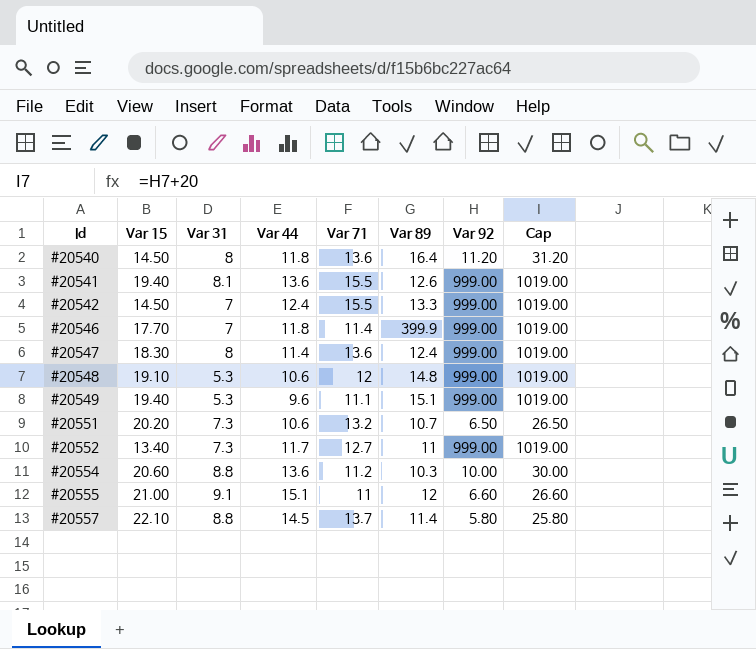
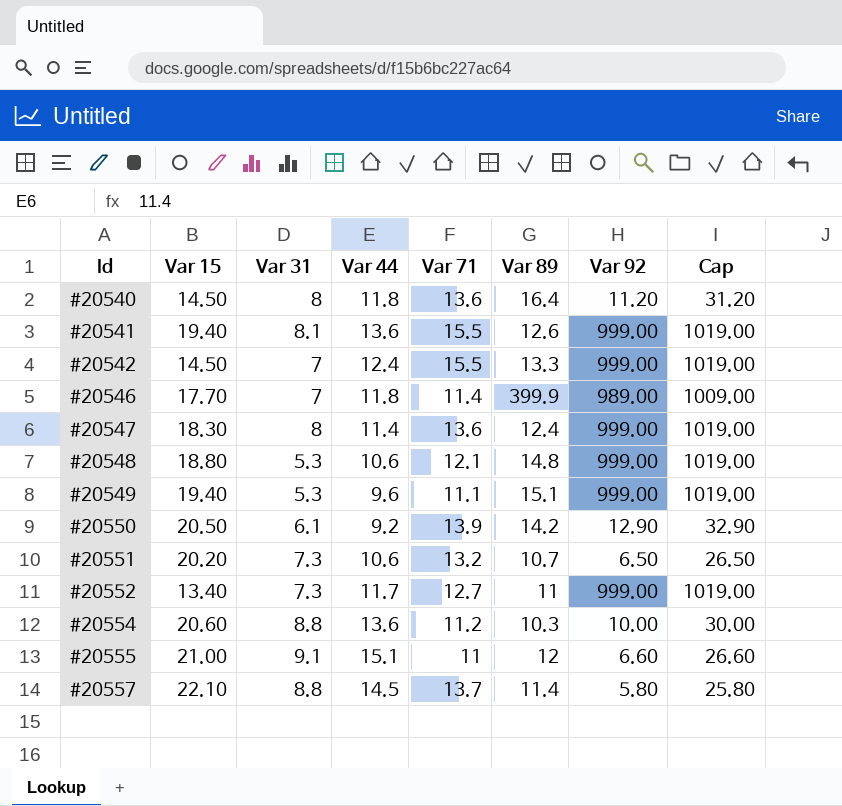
#20546 | Var 92: 999.00 -> 989.00
#20546 | Cap: 1019.00 -> 1009.00
#20548 | Var 15: 19.10 -> 18.80
#20548 | Var 71: 12 -> 12.1
row #20550: none -> 20.50 | 6.1 | 9.2 | 13.9 | 14.2 | 12.90 | 32.90

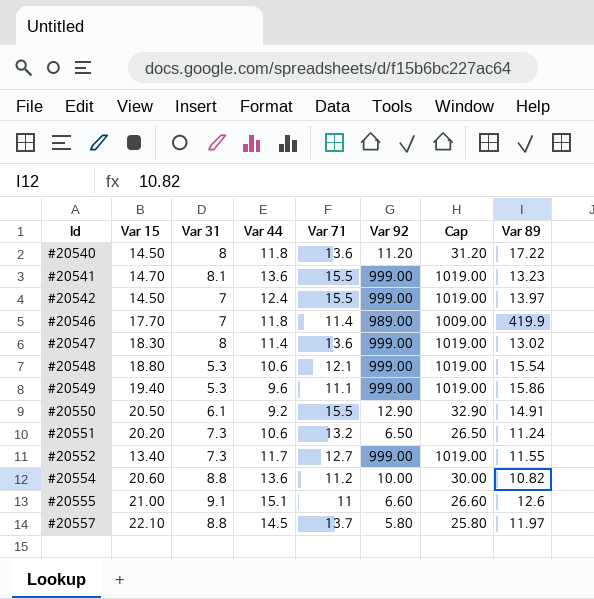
column Var 89 | position: 6 -> 8
#20540 | Var 89: 16.4 -> 17.22
#20541 | Var 15: 19.40 -> 14.70
#20541 | Var 89: 12.6 -> 13.23
#20542 | Var 89: 13.3 -> 13.97
#20546 | Var 89: 399.9 -> 419.9
#20547 | Var 89: 12.4 -> 13.02
#20548 | Var 89: 14.8 -> 15.54
#20549 | Var 89: 15.1 -> 15.86
#20550 | Var 71: 13.9 -> 15.5
#20550 | Var 89: 14.2 -> 14.91
#20551 | Var 89: 10.7 -> 11.24
#20552 | Var 89: 11 -> 11.55
#20554 | Var 89: 10.3 -> 10.82
#20555 | Var 89: 12 -> 12.6
#20557 | Var 89: 11.4 -> 11.97

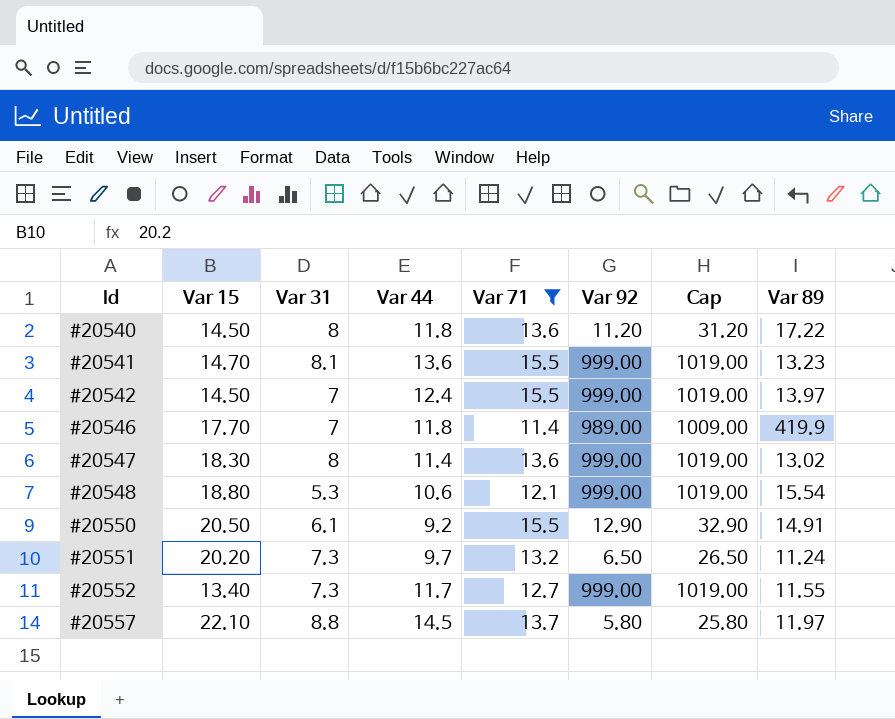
filter: none -> Var 71 >= 11.4
#20551 | Var 44: 10.6 -> 9.7

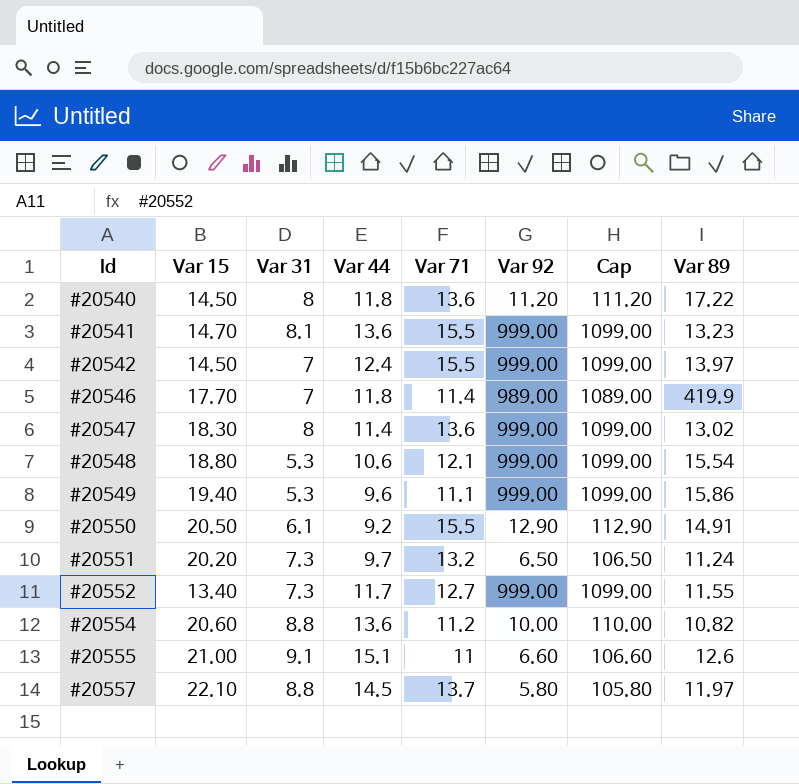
filter: Var 71 >= 11.4 -> none
column Cap | formula: [Var 92] + 20 -> [Var 92] + 100

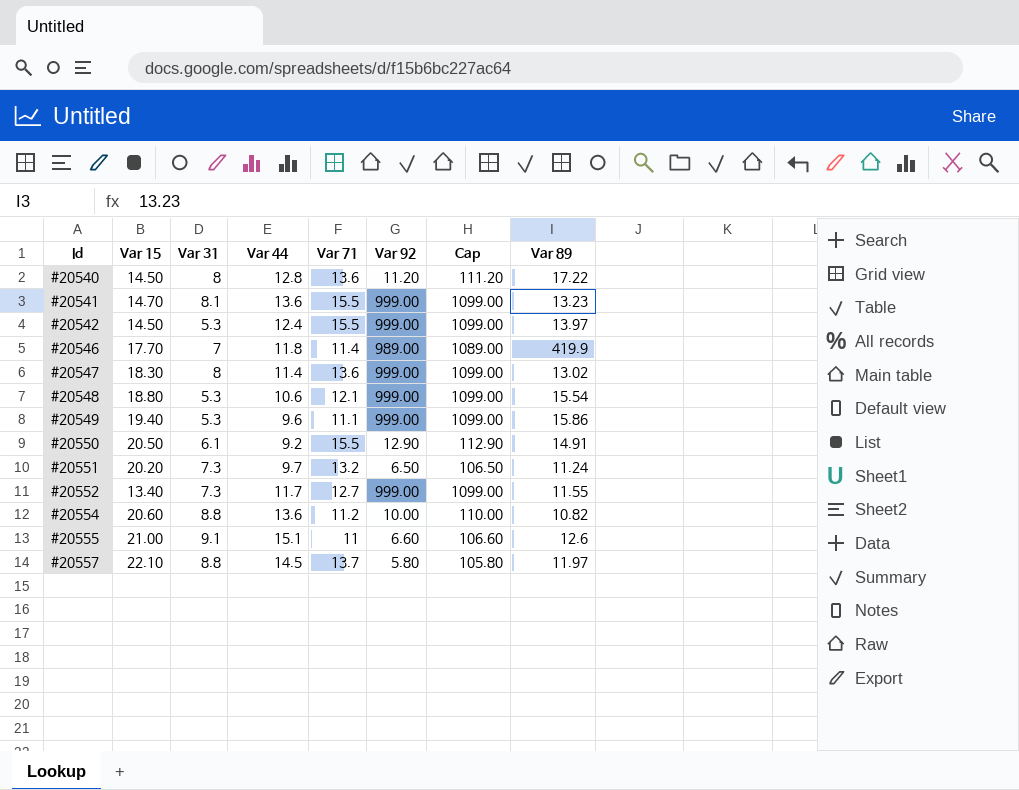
#20540 | Var 44: 11.8 -> 12.8
#20542 | Var 31: 7 -> 5.3

